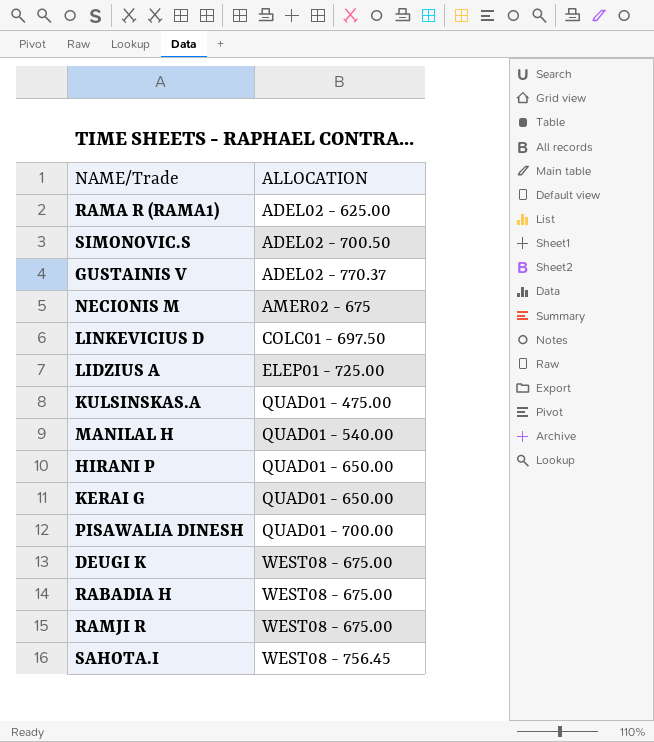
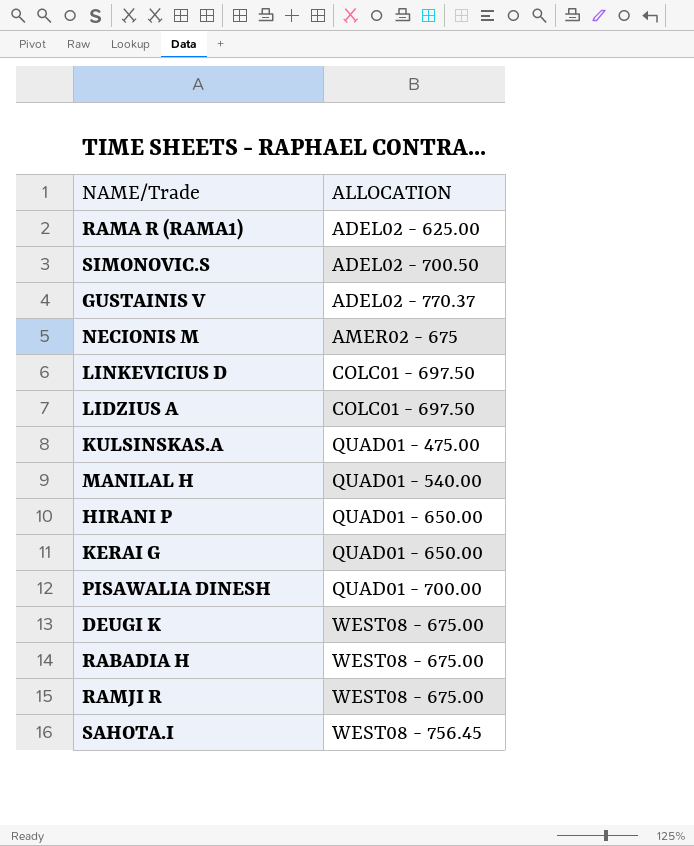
LIDZIUS A | ALLOCATION: ELEP01 - 725.00 -> COLC01 - 697.50

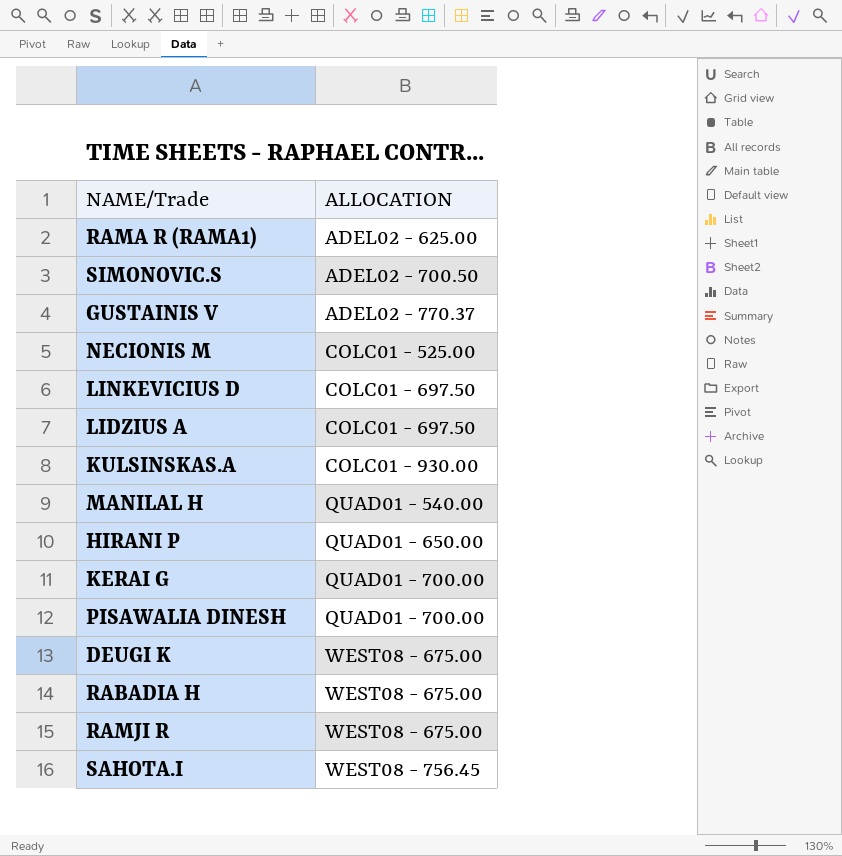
NECIONIS M | ALLOCATION: AMER02 - 675 -> COLC01 - 525.00
KULSINSKAS.A | ALLOCATION: QUAD01 - 475.00 -> COLC01 - 930.00
KERAI G | ALLOCATION: QUAD01 - 650.00 -> QUAD01 - 700.00

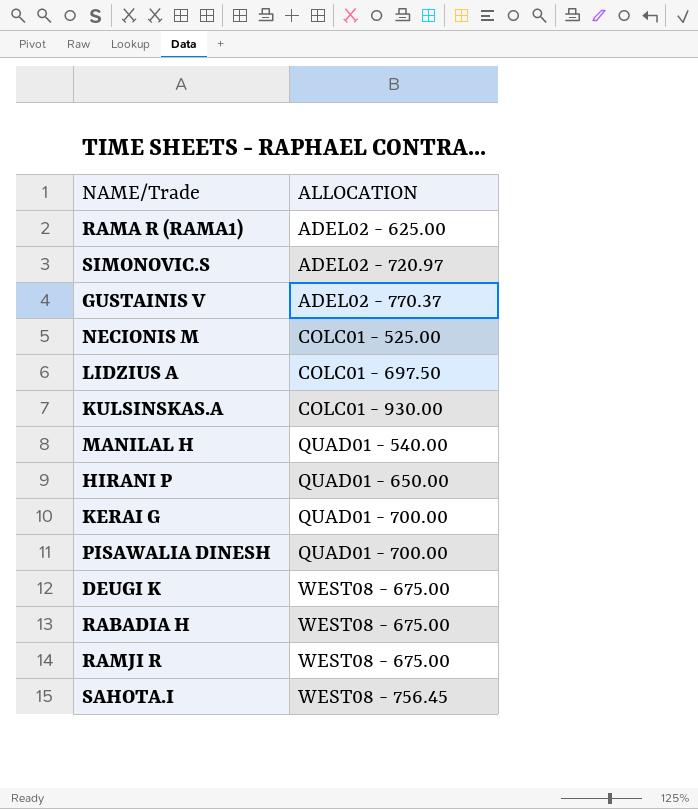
row LINKEVICIUS D: COLC01 - 697.50 -> none
SIMONOVIC.S | ALLOCATION: ADEL02 - 700.50 -> ADEL02 - 720.97

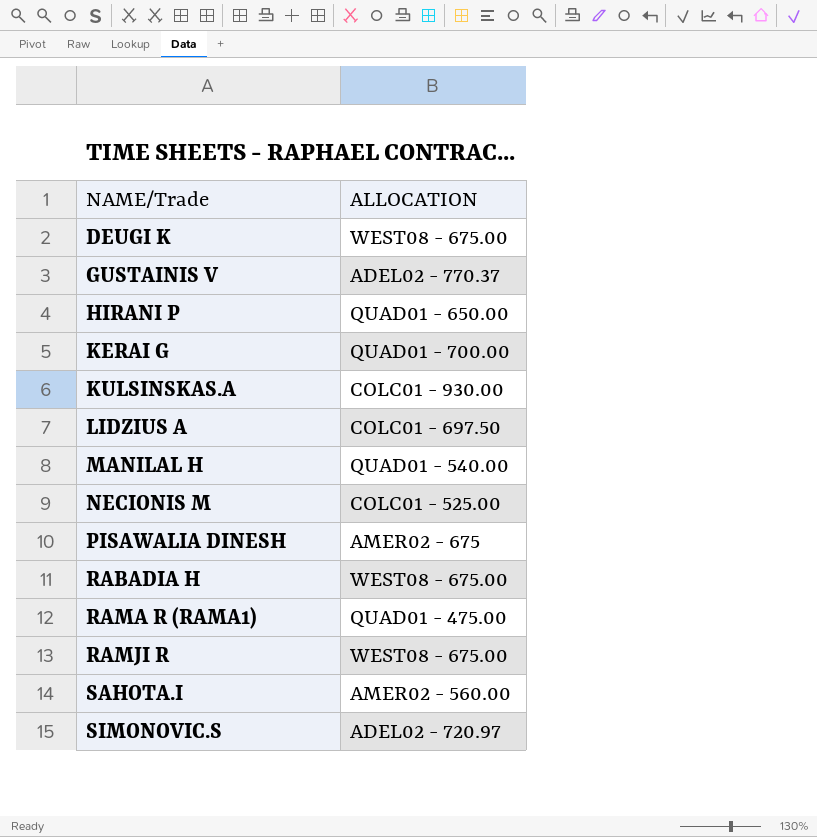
row order: ALLOCATION ascending -> NAME/Trade ascending
PISAWALIA DINESH | ALLOCATION: QUAD01 - 700.00 -> AMER02 - 675
RAMA R (RAMA1) | ALLOCATION: ADEL02 - 625.00 -> QUAD01 - 475.00
SAHOTA.I | ALLOCATION: WEST08 - 756.45 -> AMER02 - 560.00

